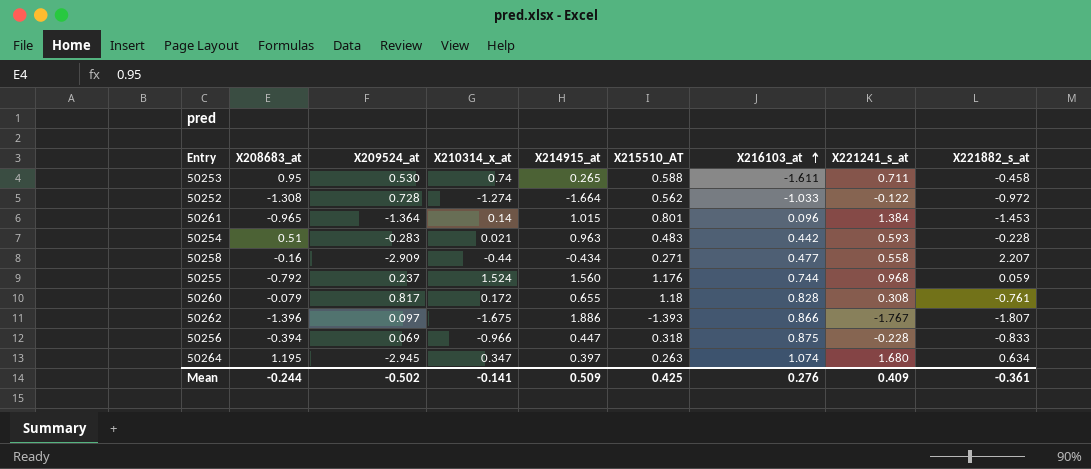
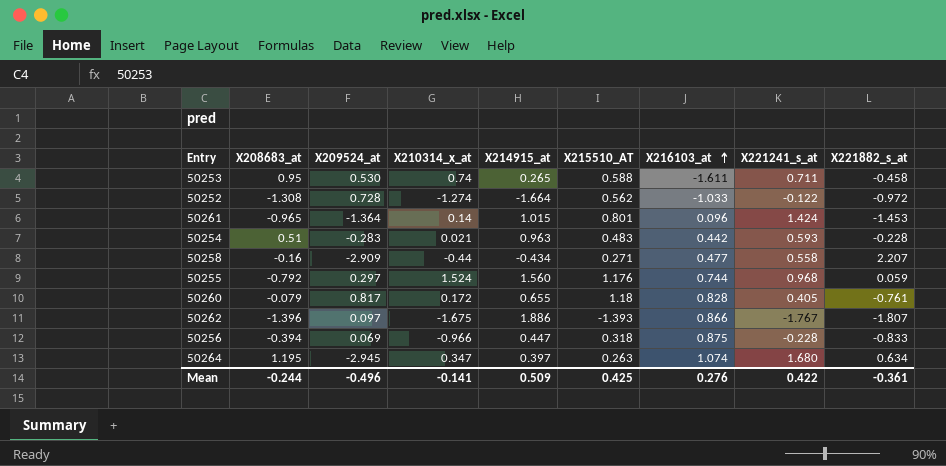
50261 | X221241_s_at: 1.384 -> 1.424
50255 | X209524_at: 0.237 -> 0.297
50260 | X221241_s_at: 0.308 -> 0.405
Mean | X209524_at: -0.502 -> -0.496
Mean | X221241_s_at: 0.409 -> 0.422

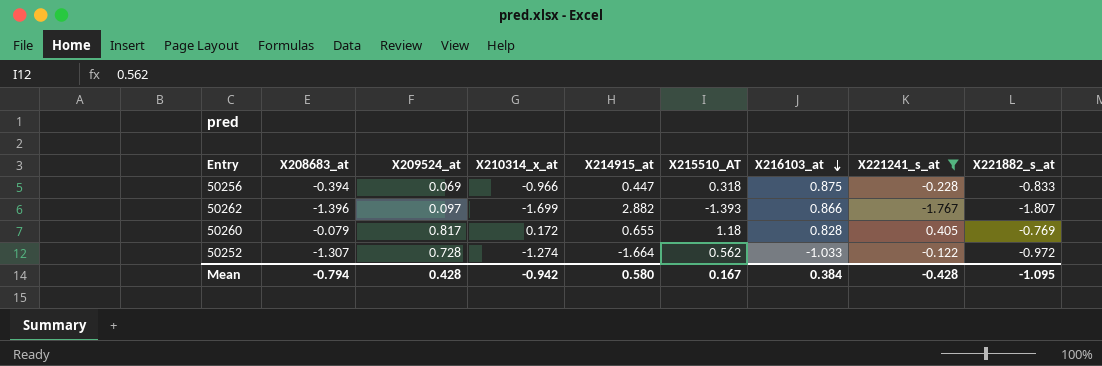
filter: none -> X221241_s_at <= 0.405
row order: X216103_at ascending -> X216103_at descending
50262 | X210314_x_at: -1.675 -> -1.699
50262 | X214915_at: 1.886 -> 2.882
50260 | X221882_s_at: -0.761 -> -0.769
50252 | X208683_at: -1.308 -> -1.307
Mean | X208683_at: -0.244 -> -0.794
Mean | X209524_at: -0.496 -> 0.428
Mean | X210314_x_at: -0.141 -> -0.942
Mean | X214915_at: 0.509 -> 0.580
Mean | X215510_AT: 0.425 -> 0.167
Mean | X216103_at: 0.276 -> 0.384
Mean | X221241_s_at: 0.422 -> -0.428
Mean | X221882_s_at: -0.361 -> -1.095

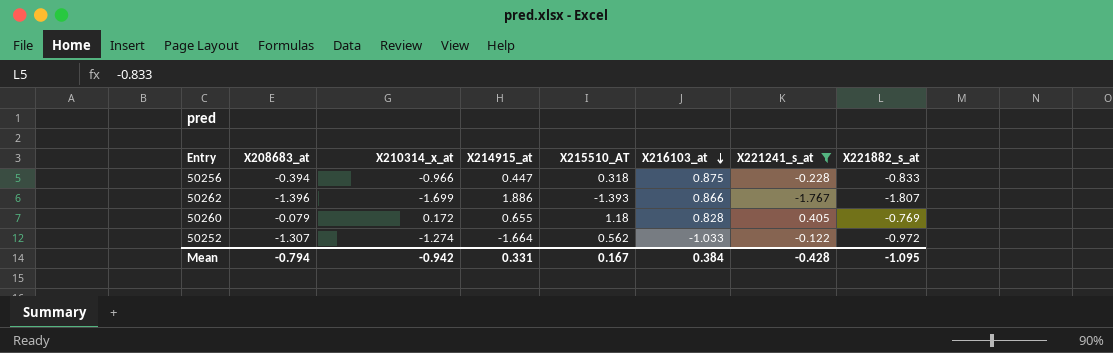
column X209524_at | position: 3 -> none
50262 | X214915_at: 2.882 -> 1.886
Mean | X214915_at: 0.580 -> 0.331

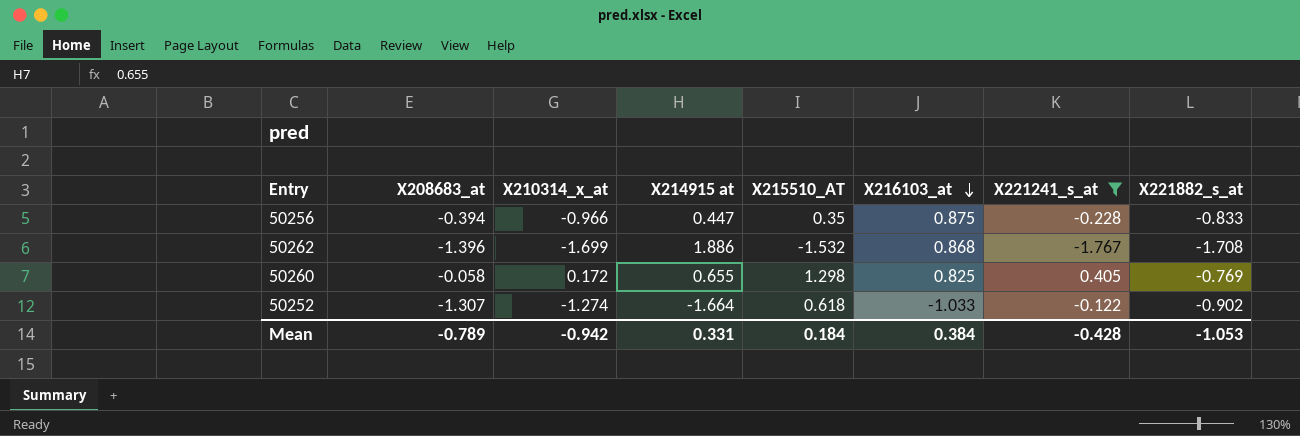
column name: X214915_at -> X214915 at
50256 | X215510_AT: 0.318 -> 0.35
50262 | X215510_AT: -1.393 -> -1.532
50262 | X216103_at: 0.866 -> 0.868
50262 | X221882_s_at: -1.807 -> -1.708
50260 | X208683_at: -0.079 -> -0.058
50260 | X215510_AT: 1.18 -> 1.298
50260 | X216103_at: 0.828 -> 0.825
50252 | X215510_AT: 0.562 -> 0.618
50252 | X221882_s_at: -0.972 -> -0.902
Mean | X208683_at: -0.794 -> -0.789
Mean | X215510_AT: 0.167 -> 0.184
Mean | X221882_s_at: -1.095 -> -1.053

